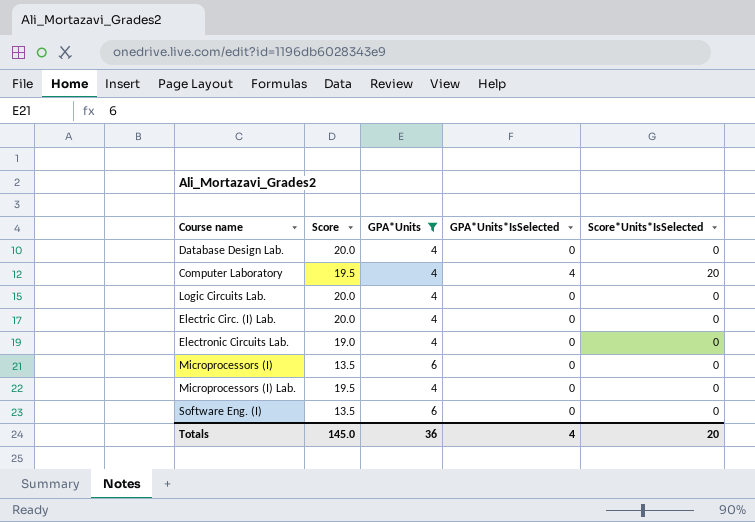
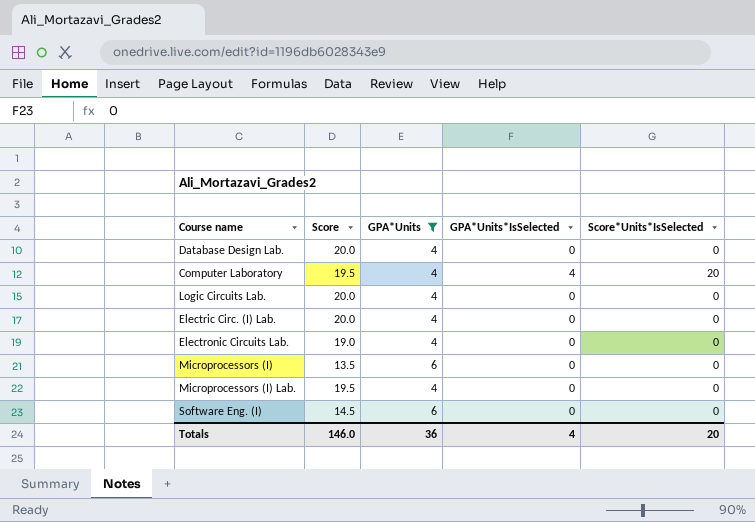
Software Eng. (I) | Score: 13.5 -> 14.5
Totals | Score: 145.0 -> 146.0

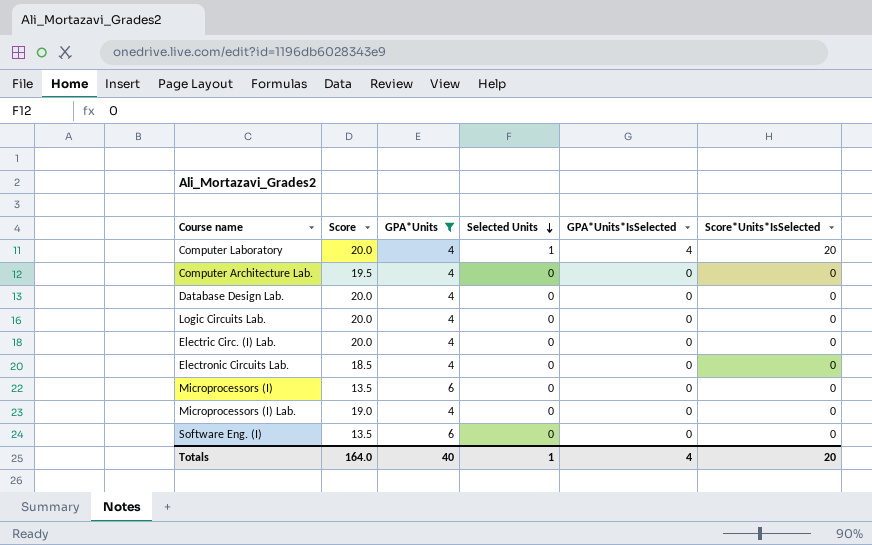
row order: none -> Selected Units descending
column Selected Units | position: none -> 4
Computer Laboratory | Score: 19.5 -> 20.0
row Computer Architecture Lab.: none -> 19.5 | 4 | 0 | 0 | 0
Electronic Circuits Lab. | Score: 19.0 -> 18.5
Microprocessors (I) Lab. | Score: 19.5 -> 19.0
Software Eng. (I) | Score: 14.5 -> 13.5
Totals | Score: 146.0 -> 164.0
Totals | GPA*Units: 36 -> 40

